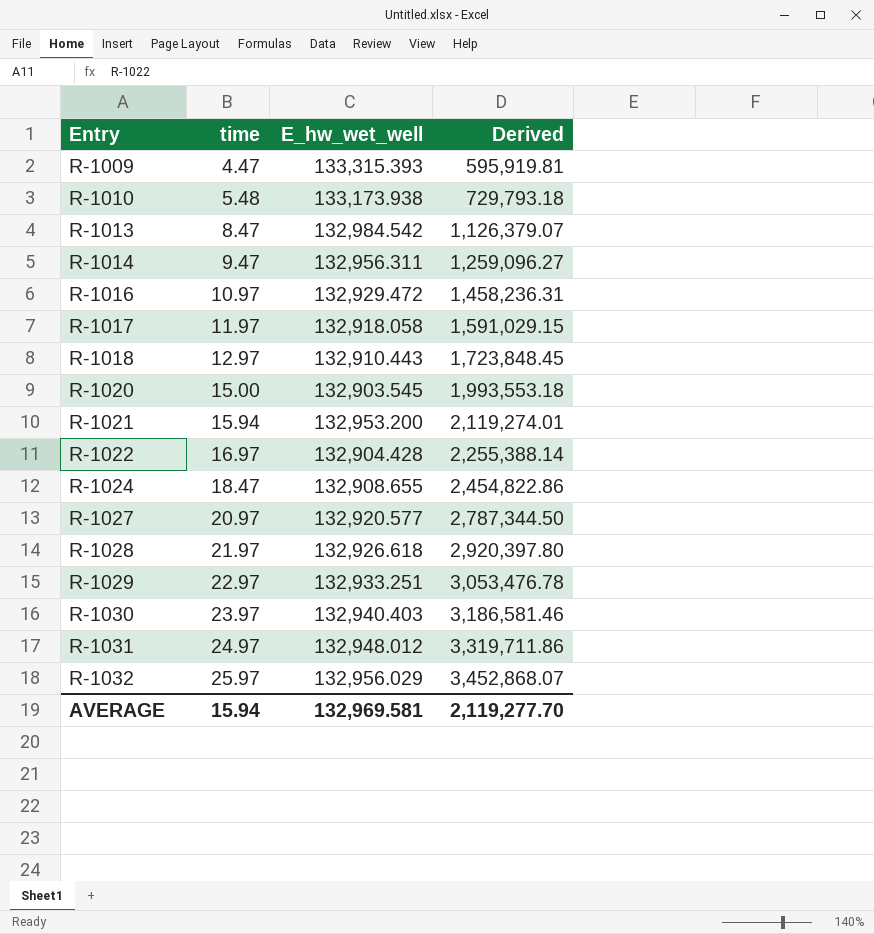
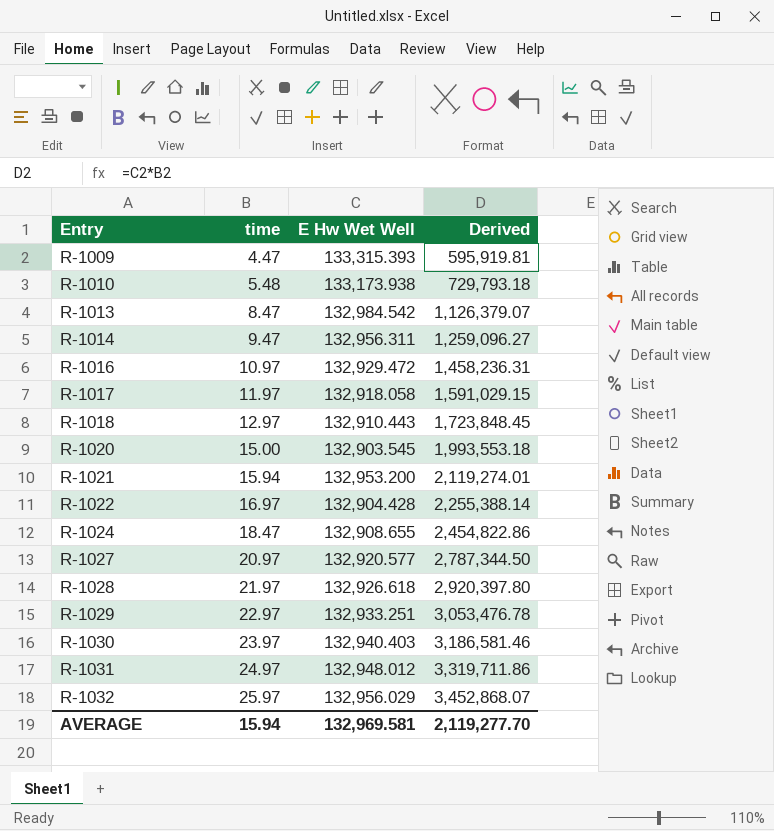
column name: E_hw_wet_well -> E Hw Wet Well

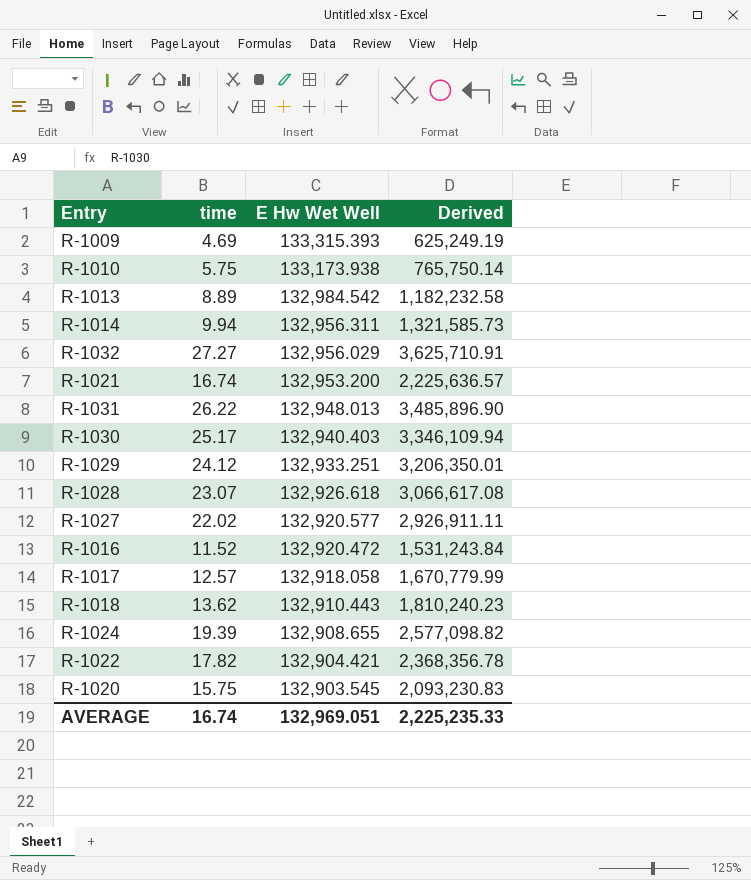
row order: Entry ascending -> E Hw Wet Well descending
R-1009 | time: 4.47 -> 4.69
R-1009 | Derived: 595,919.81 -> 625,249.19
R-1010 | time: 5.48 -> 5.75
R-1010 | Derived: 729,793.18 -> 765,750.14
R-1013 | time: 8.47 -> 8.89
R-1013 | Derived: 1,126,379.07 -> 1,182,232.58
R-1014 | time: 9.47 -> 9.94
R-1014 | Derived: 1,259,096.27 -> 1,321,585.73
R-1032 | time: 25.97 -> 27.27
R-1032 | Derived: 3,452,868.07 -> 3,625,710.91
R-1021 | time: 15.94 -> 16.74
R-1021 | Derived: 2,119,274.01 -> 2,225,636.57
R-1031 | time: 24.97 -> 26.22
R-1031 | E Hw Wet Well: 132,948.012 -> 132,948.013
R-1031 | Derived: 3,319,711.86 -> 3,485,896.90
R-1030 | time: 23.97 -> 25.17
R-1030 | Derived: 3,186,581.46 -> 3,346,109.94
R-1029 | time: 22.97 -> 24.12
R-1029 | Derived: 3,053,476.78 -> 3,206,350.01
R-1028 | time: 21.97 -> 23.07
R-1028 | Derived: 2,920,397.80 -> 3,066,617.08
R-1027 | time: 20.97 -> 22.02
R-1027 | Derived: 2,787,344.50 -> 2,926,911.11
R-1016 | time: 10.97 -> 11.52
R-1016 | E Hw Wet Well: 132,929.472 -> 132,920.472
R-1016 | Derived: 1,458,236.31 -> 1,531,243.84
R-1017 | time: 11.97 -> 12.57
R-1017 | Derived: 1,591,029.15 -> 1,670,779.99
R-1018 | time: 12.97 -> 13.62
R-1018 | Derived: 1,723,848.45 -> 1,810,240.23
R-1024 | time: 18.47 -> 19.39
R-1024 | Derived: 2,454,822.86 -> 2,577,098.82
R-1022 | time: 16.97 -> 17.82
R-1022 | E Hw Wet Well: 132,904.428 -> 132,904.421
R-1022 | Derived: 2,255,388.14 -> 2,368,356.78
R-1020 | time: 15.00 -> 15.75
R-1020 | Derived: 1,993,553.18 -> 2,093,230.83
AVERAGE | time: 15.94 -> 16.74
AVERAGE | E Hw Wet Well: 132,969.581 -> 132,969.051
AVERAGE | Derived: 2,119,277.70 -> 2,225,235.33

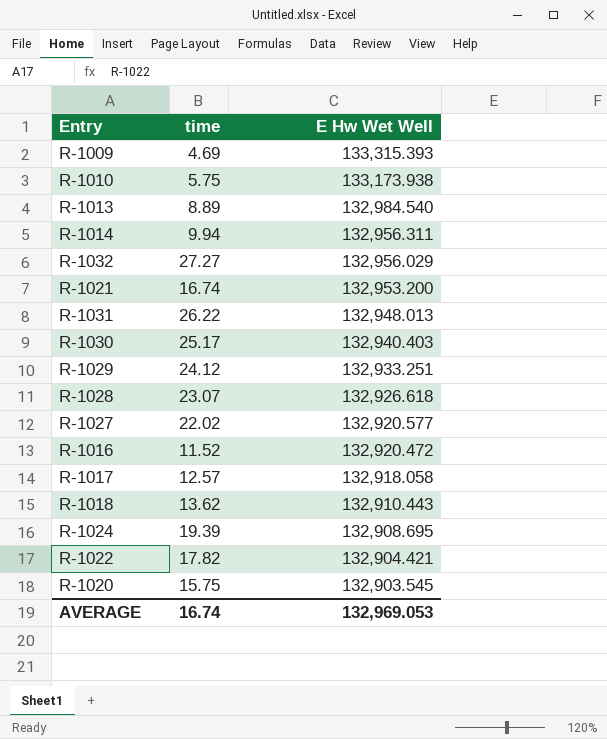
column Derived | formula: [time] * [E Hw Wet Well] -> none
R-1013 | E Hw Wet Well: 132,984.542 -> 132,984.540
R-1024 | E Hw Wet Well: 132,908.655 -> 132,908.695
AVERAGE | E Hw Wet Well: 132,969.051 -> 132,969.053

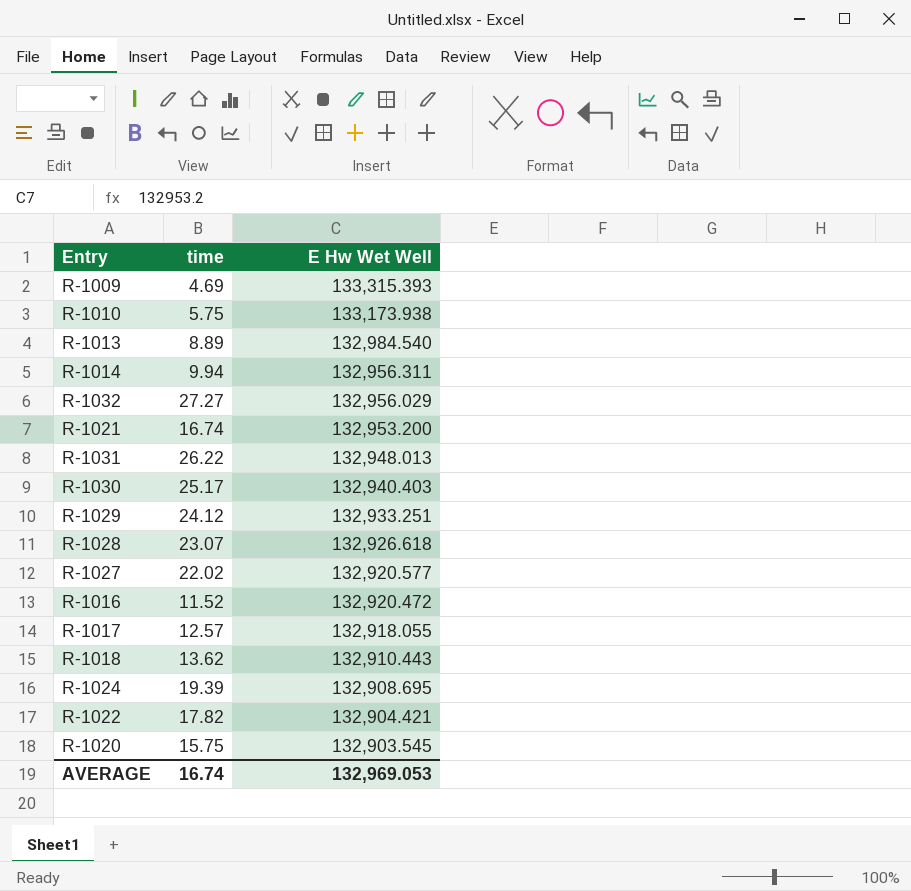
R-1017 | E Hw Wet Well: 132,918.058 -> 132,918.055

